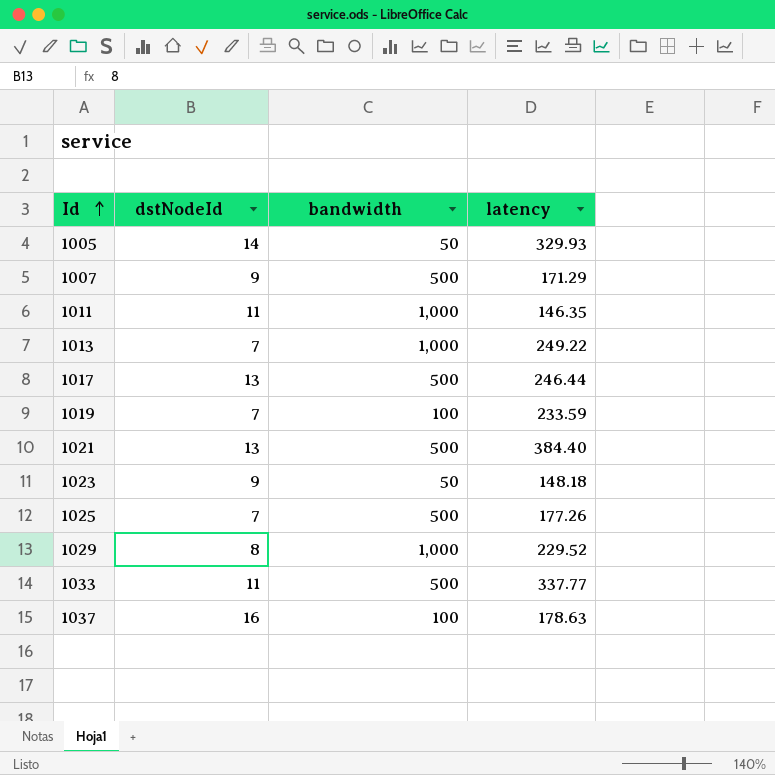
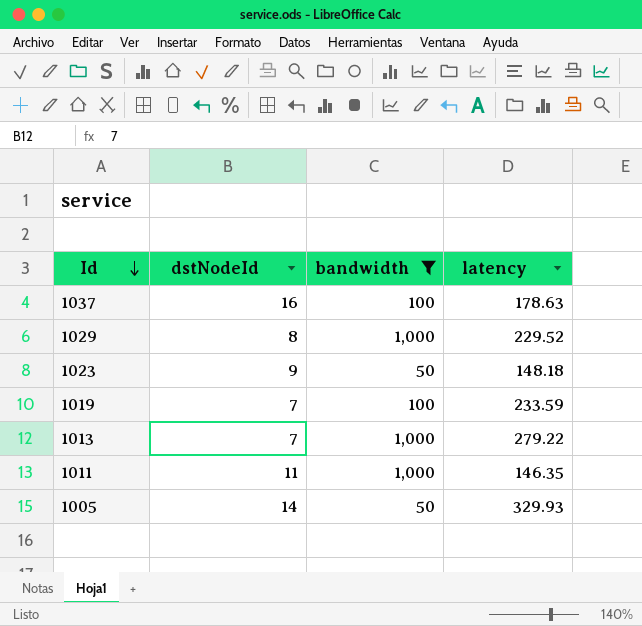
filter: none -> bandwidth != 500
row order: Id ascending -> Id descending
1013 | latency: 249.22 -> 279.22

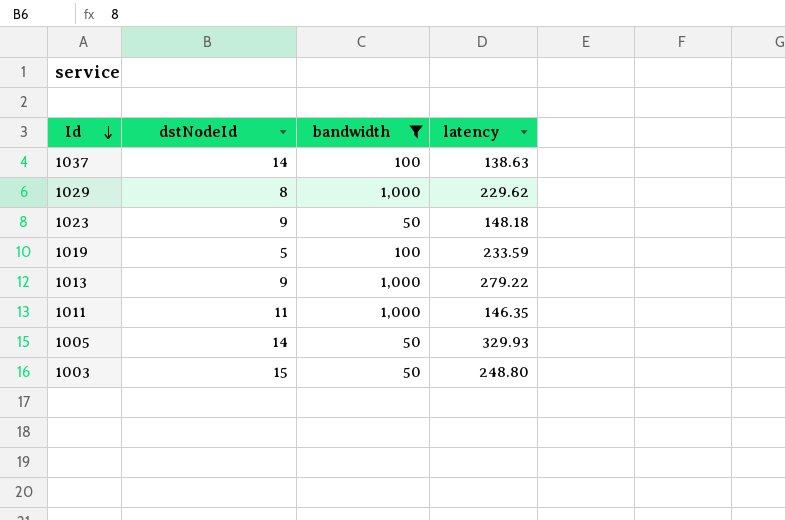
1037 | dstNodeId: 16 -> 14
1037 | latency: 178.63 -> 138.63
1029 | latency: 229.52 -> 229.62
1019 | dstNodeId: 7 -> 5
1013 | dstNodeId: 7 -> 9
row 1003: none -> 15 | 50 | 248.80

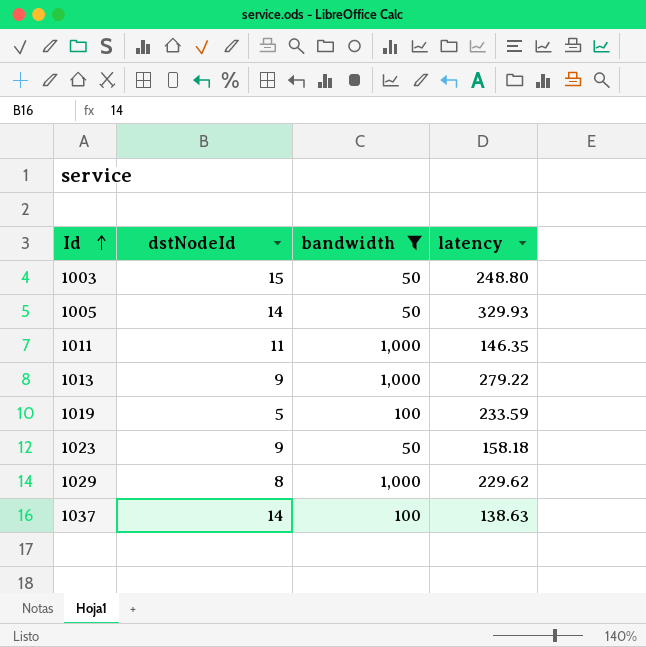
row order: Id descending -> Id ascending
1023 | latency: 148.18 -> 158.18

